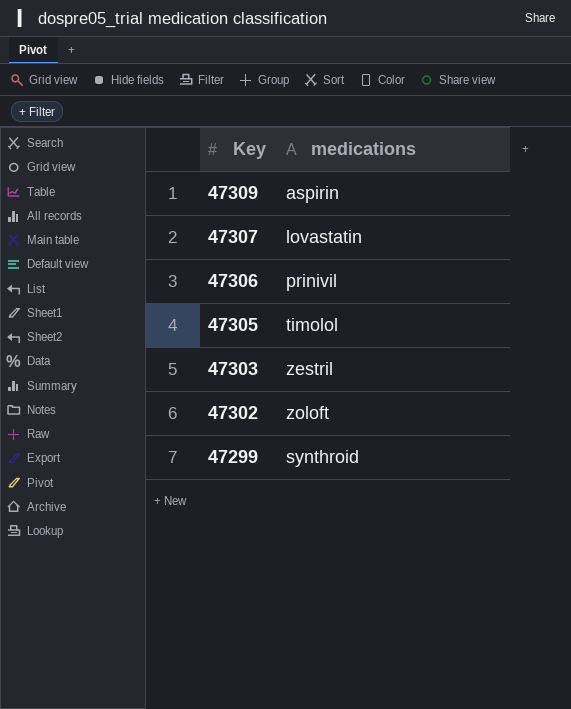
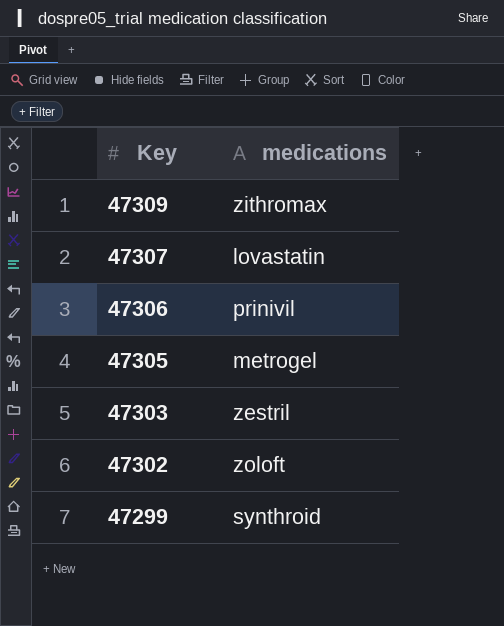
47309 | medications: aspirin -> zithromax
47305 | medications: timolol -> metrogel

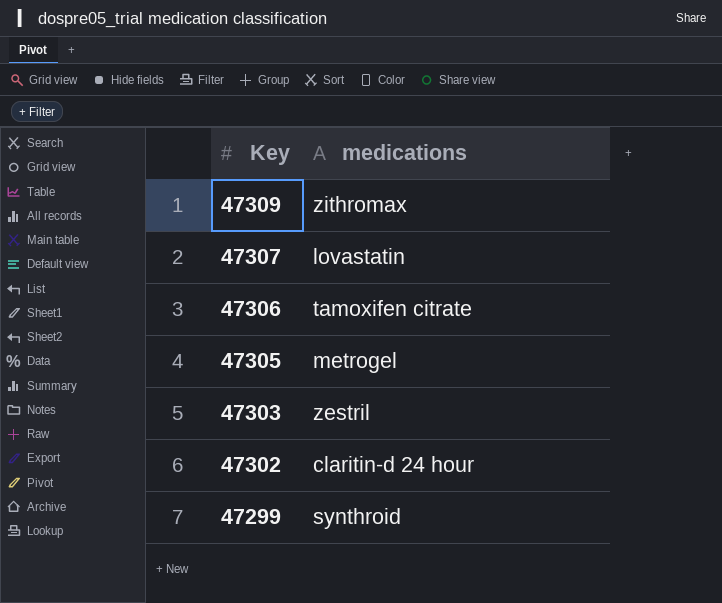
47306 | medications: prinivil -> tamoxifen citrate
47302 | medications: zoloft -> claritin-d 24 hour

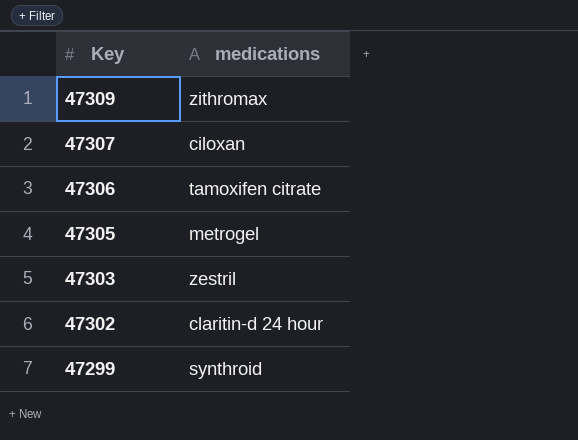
47307 | medications: lovastatin -> ciloxan

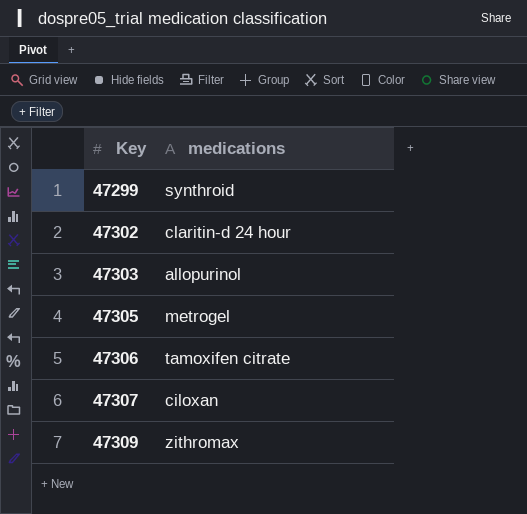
row order: Key descending -> Key ascending
47303 | medications: zestril -> allopurinol

